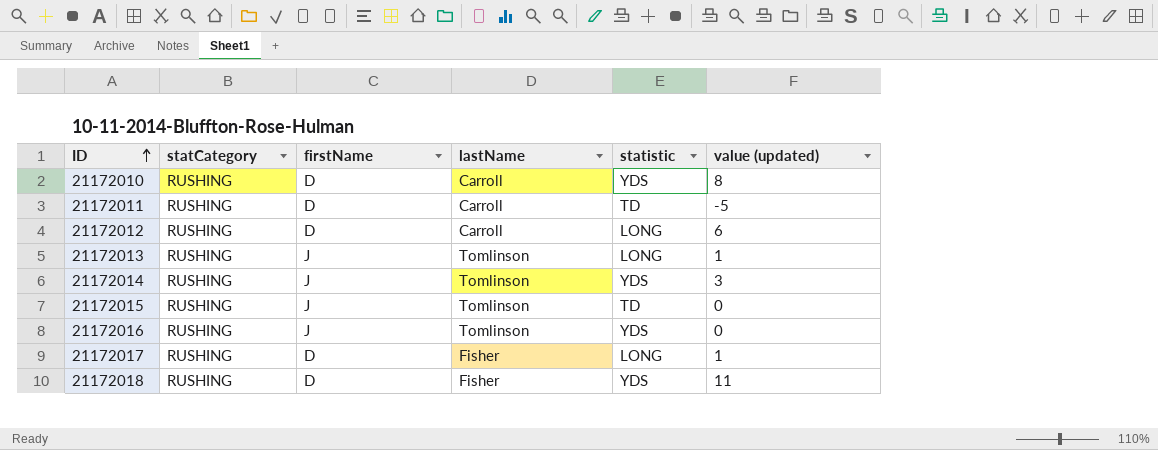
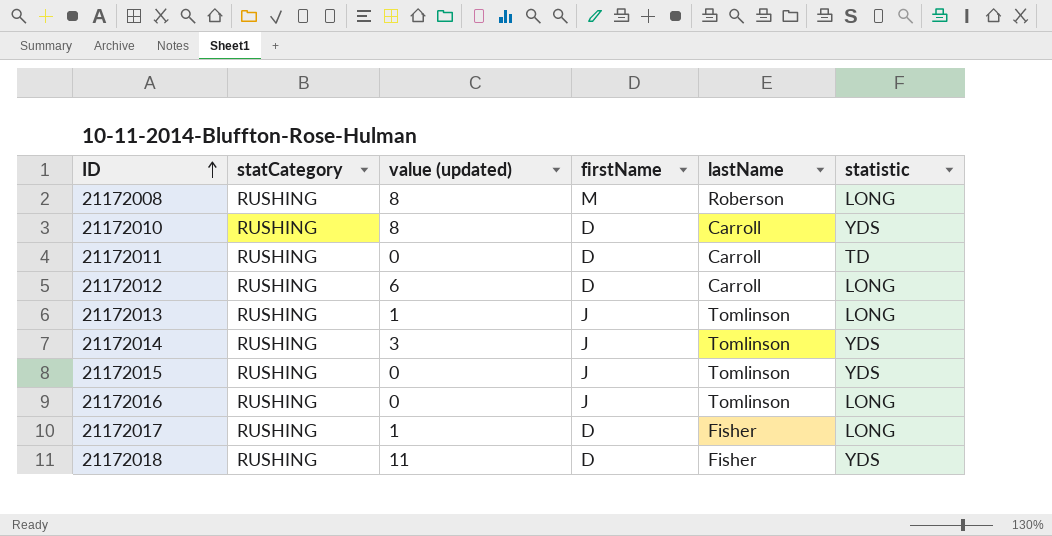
column value (updated) | position: 6 -> 3
row 21172008: none -> RUSHING | 8 | M | Roberson | LONG
21172011 | value (updated): -5 -> 0
21172015 | statistic: TD -> YDS
21172016 | statistic: YDS -> LONG

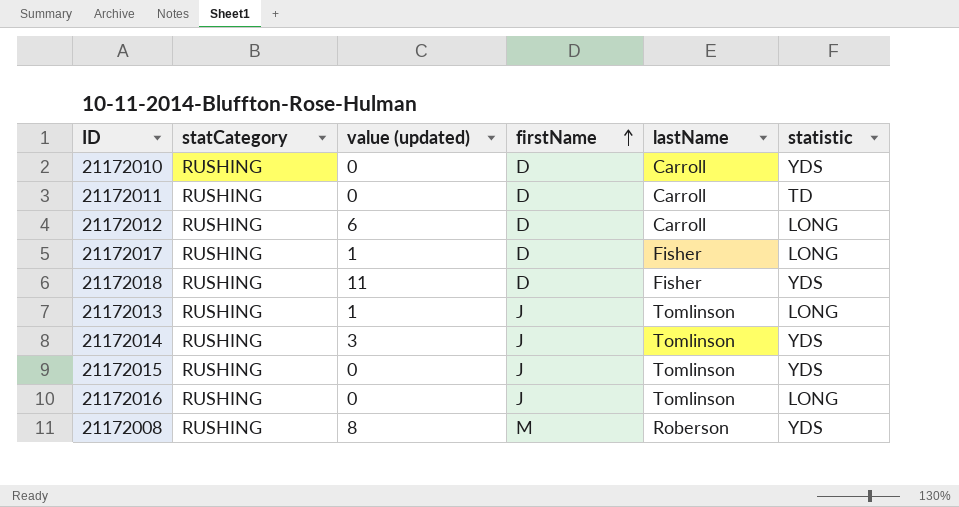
row order: ID ascending -> firstName ascending
21172010 | value (updated): 8 -> 0
21172008 | statistic: LONG -> YDS

